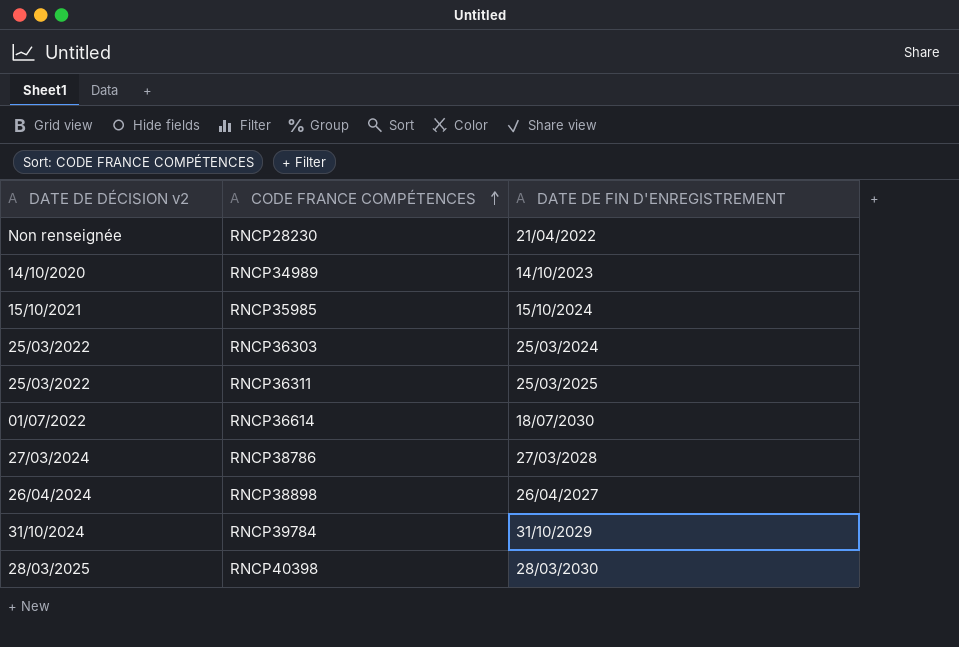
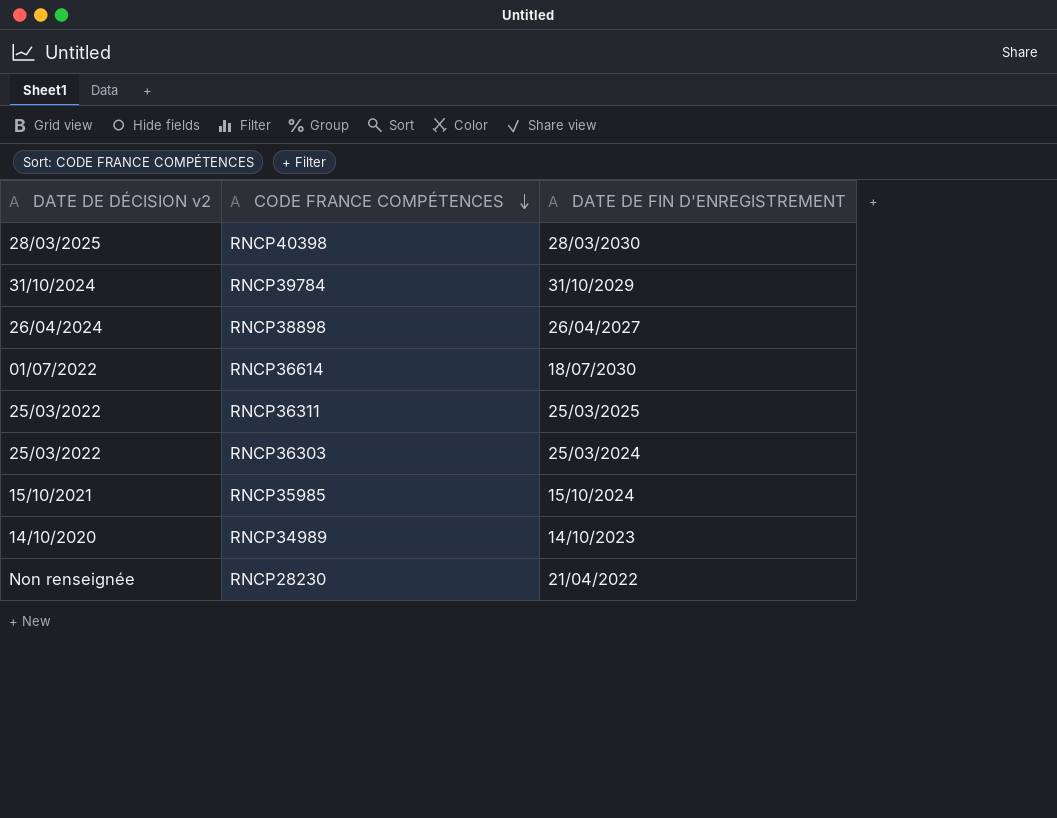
row order: CODE FRANCE COMPÉTENCES ascending -> CODE FRANCE COMPÉTENCES descending
row RNCP38786: 27/03/2024 | 27/03/2028 -> none

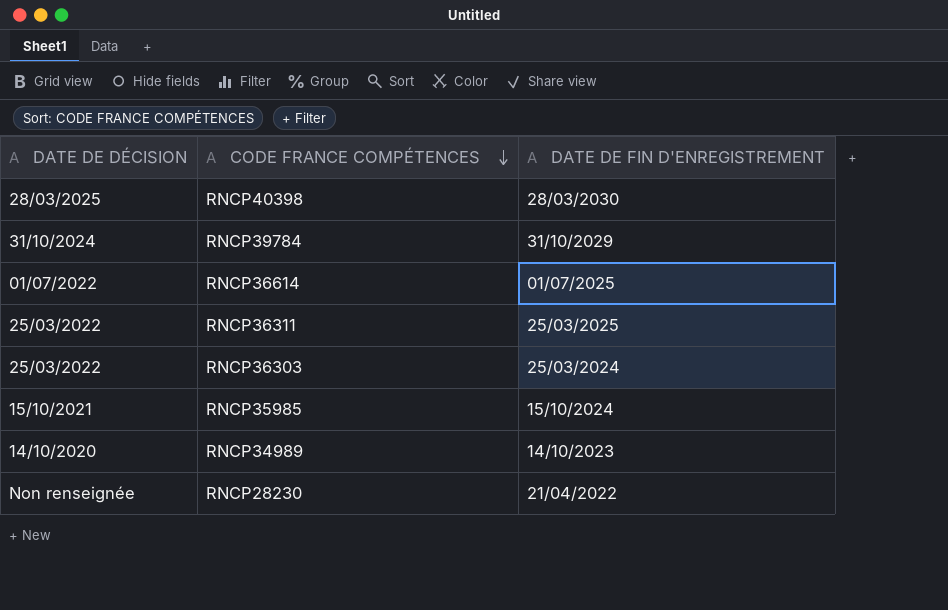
column name: DATE DE DÉCISION v2 -> DATE DE DÉCISION
row RNCP38898: 26/04/2024 | 26/04/2027 -> none
RNCP36614 | DATE DE FIN D'ENREGISTREMENT: 18/07/2030 -> 01/07/2025

